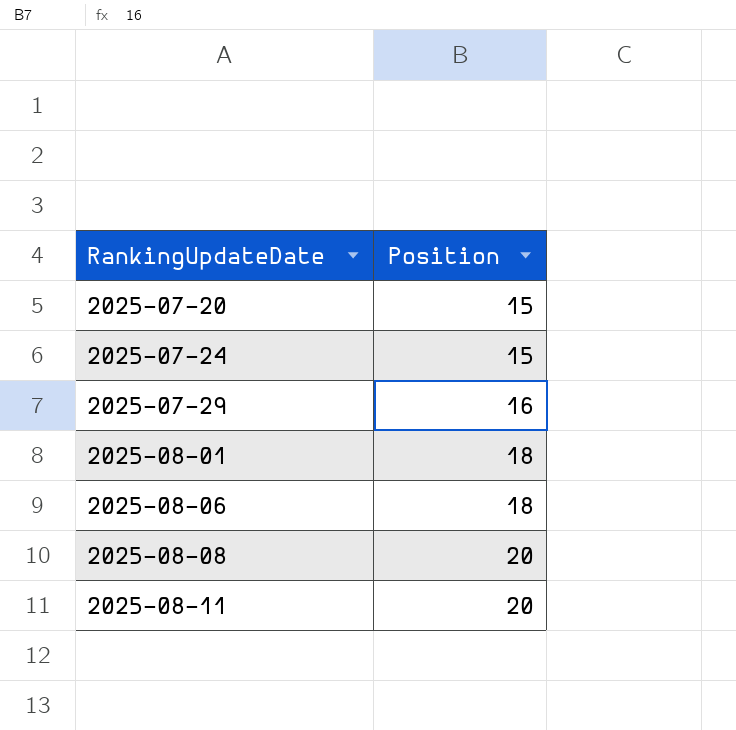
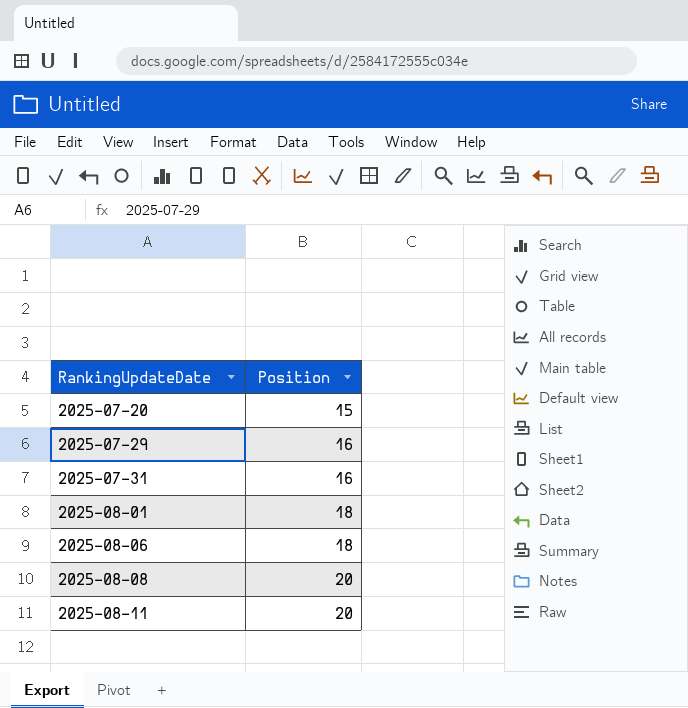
row 2025-07-24: 15 -> none
row 2025-07-31: none -> 16

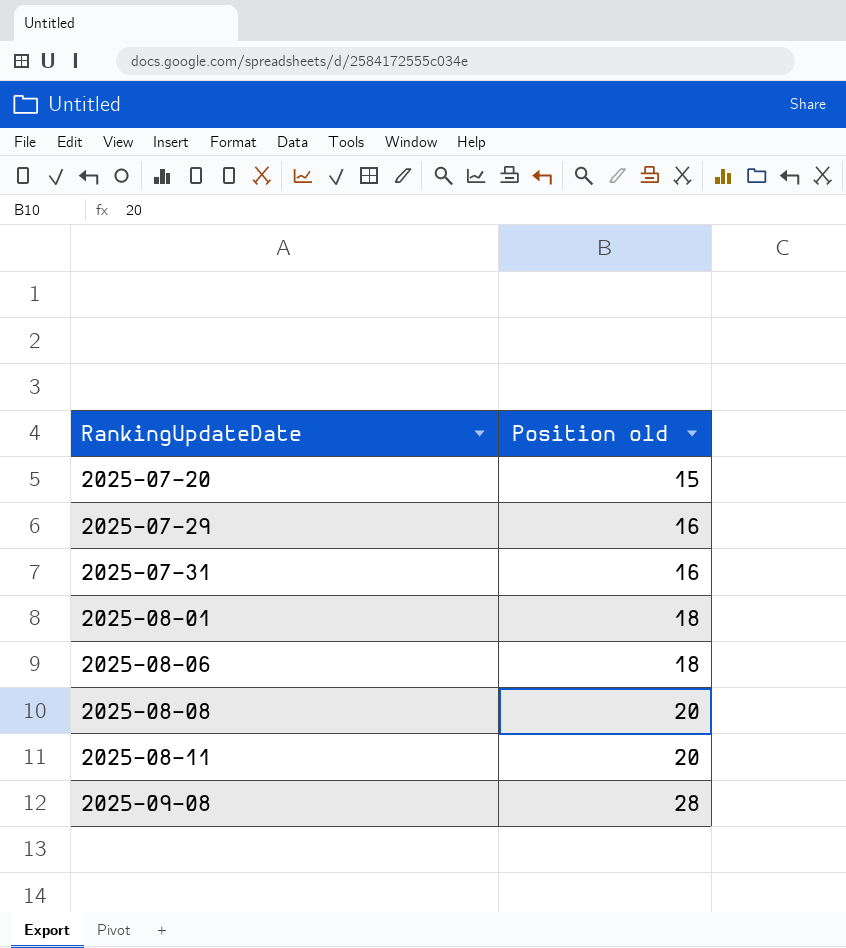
column name: Position -> Position old
row 2025-09-08: none -> 28

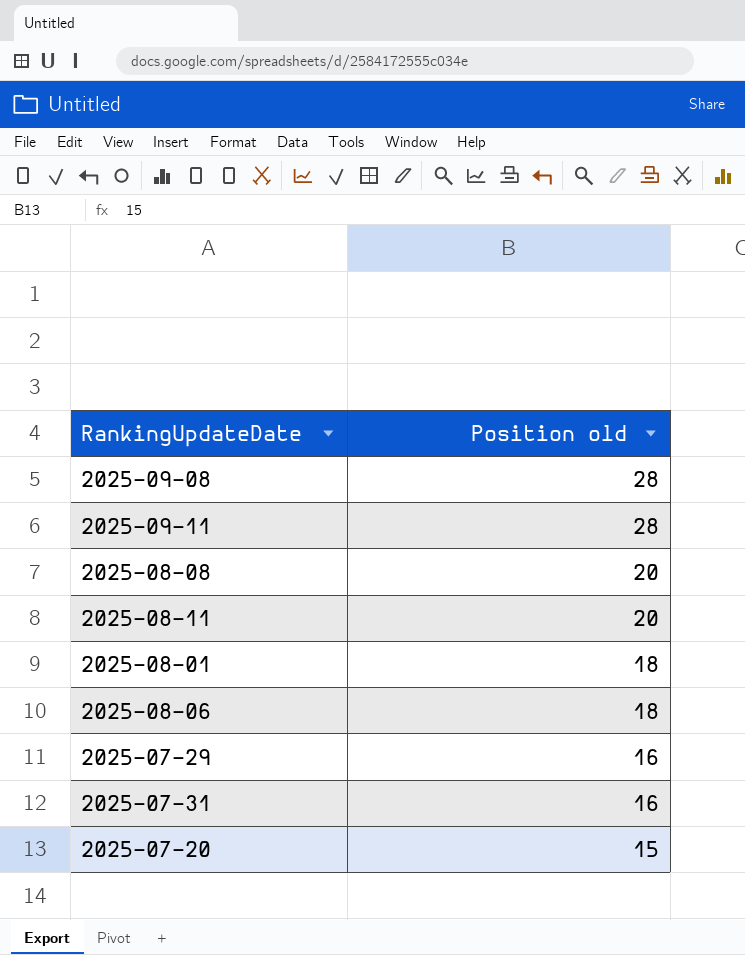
row order: RankingUpdateDate ascending -> Position old descending
row 2025-09-11: none -> 28

